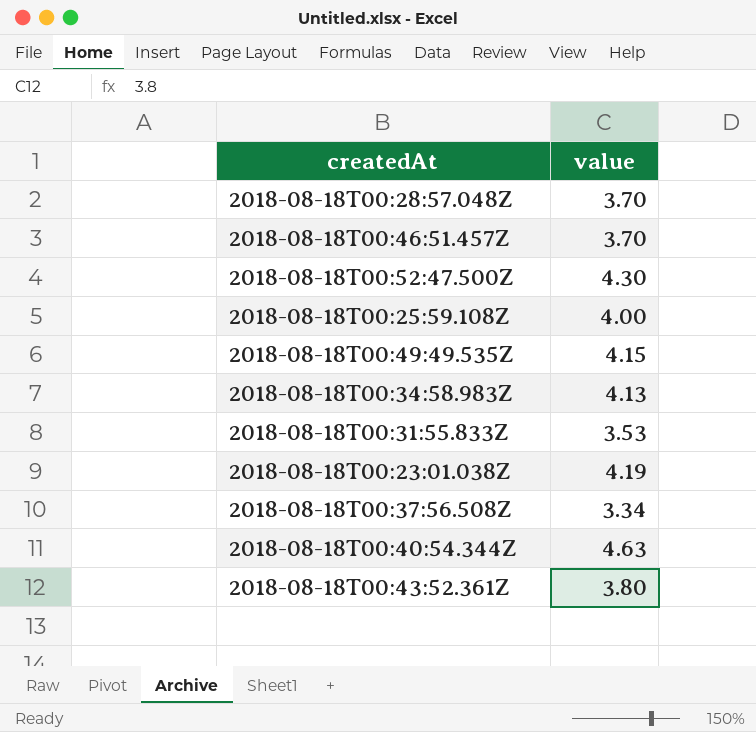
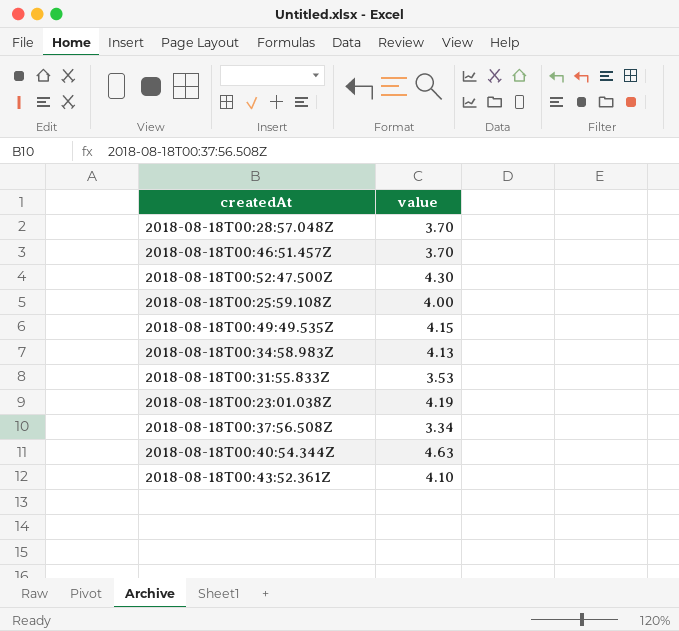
2018-08-18T00:43:52.361Z | value: 3.80 -> 4.10

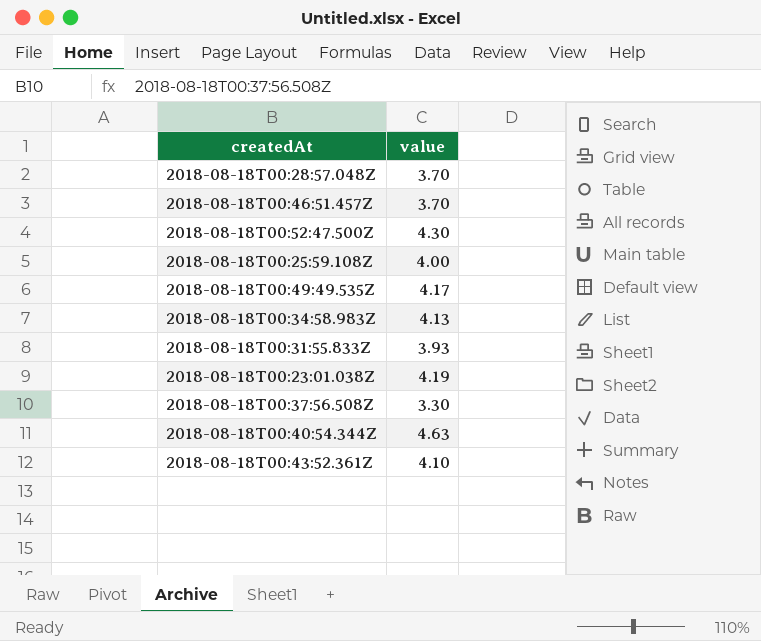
2018-08-18T00:49:49.535Z | value: 4.15 -> 4.17
2018-08-18T00:31:55.833Z | value: 3.53 -> 3.93
2018-08-18T00:37:56.508Z | value: 3.34 -> 3.30

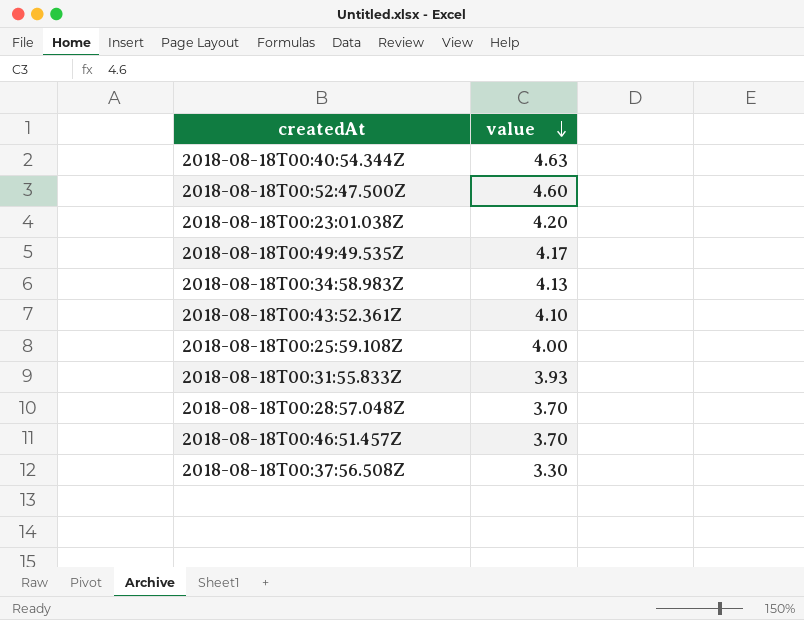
row order: none -> value descending
2018-08-18T00:52:47.500Z | value: 4.30 -> 4.60
2018-08-18T00:23:01.038Z | value: 4.19 -> 4.20

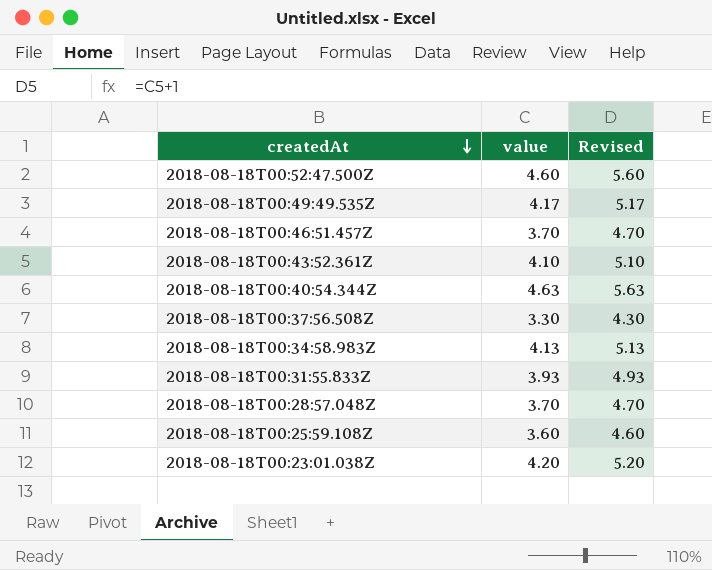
row order: value descending -> createdAt descending
column Revised | formula: none -> [value] + 1
2018-08-18T00:25:59.108Z | value: 4.00 -> 3.60

